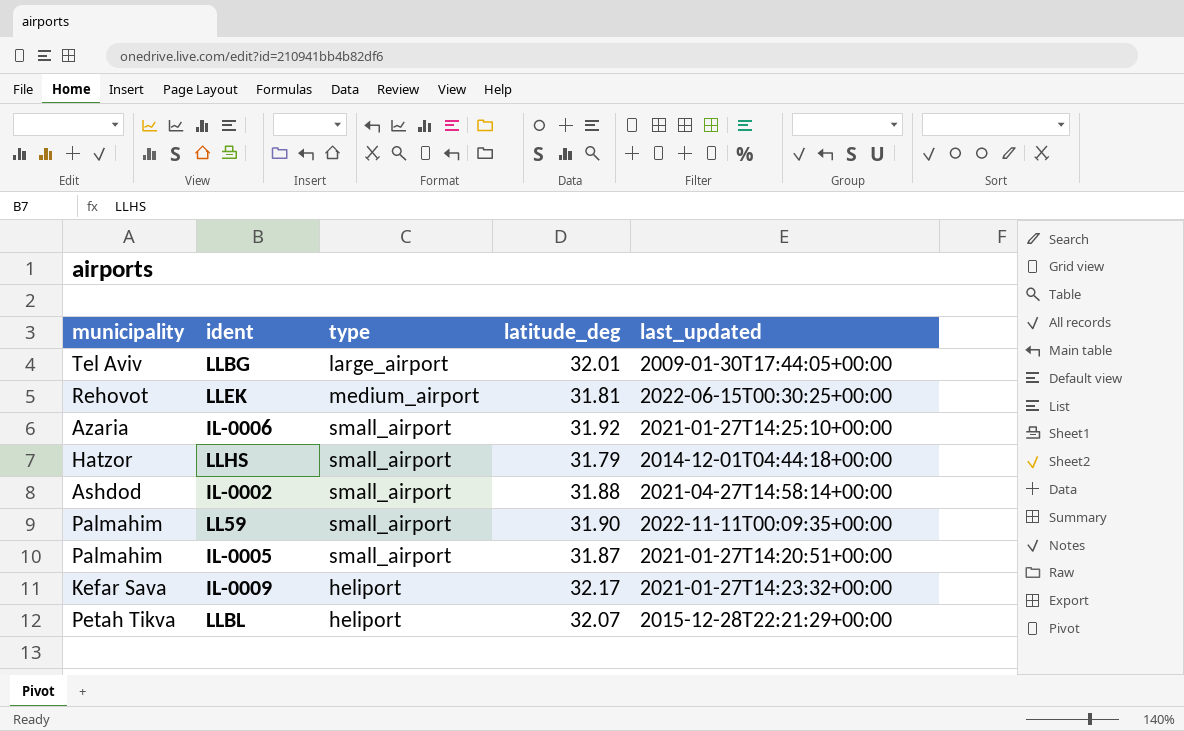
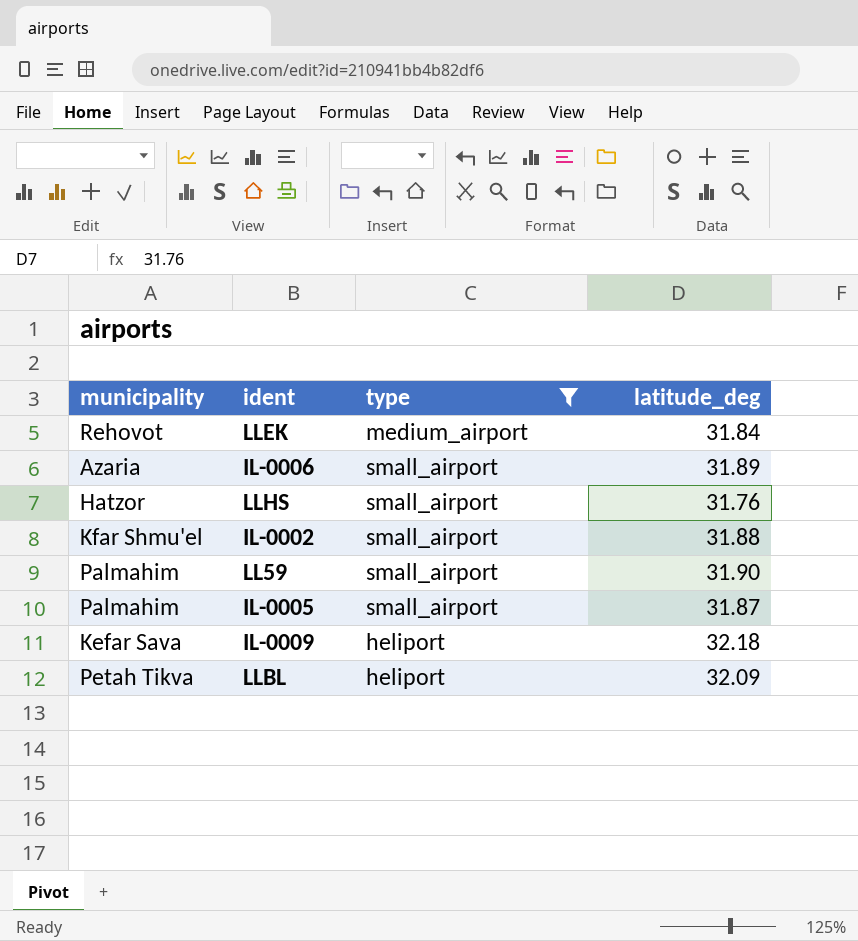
filter: none -> type != large_airport
column last_updated | position: 5 -> none
LLEK | latitude_deg: 31.81 -> 31.84
IL-0006 | latitude_deg: 31.92 -> 31.89
LLHS | latitude_deg: 31.79 -> 31.76
IL-0002 | municipality: Ashdod -> Kfar Shmu'el
IL-0009 | latitude_deg: 32.17 -> 32.18
LLBL | latitude_deg: 32.07 -> 32.09

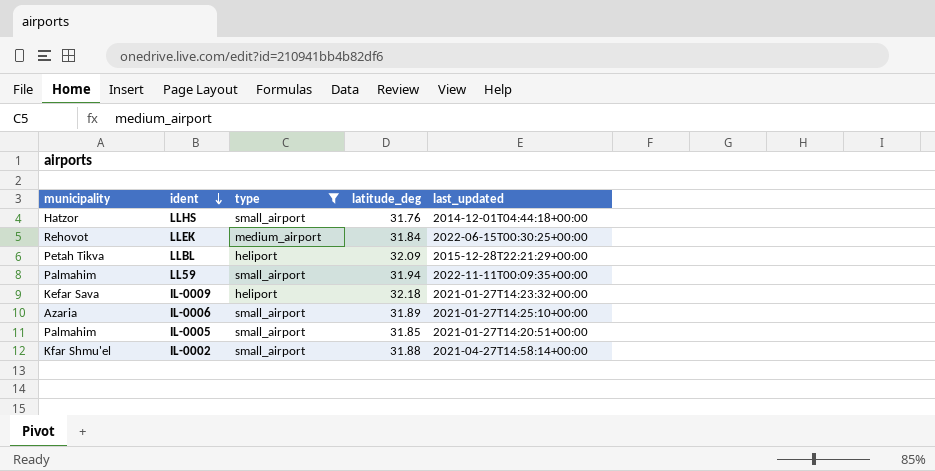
row order: none -> ident descending
column last_updated | position: none -> 5
LL59 | latitude_deg: 31.90 -> 31.94
IL-0005 | latitude_deg: 31.87 -> 31.85

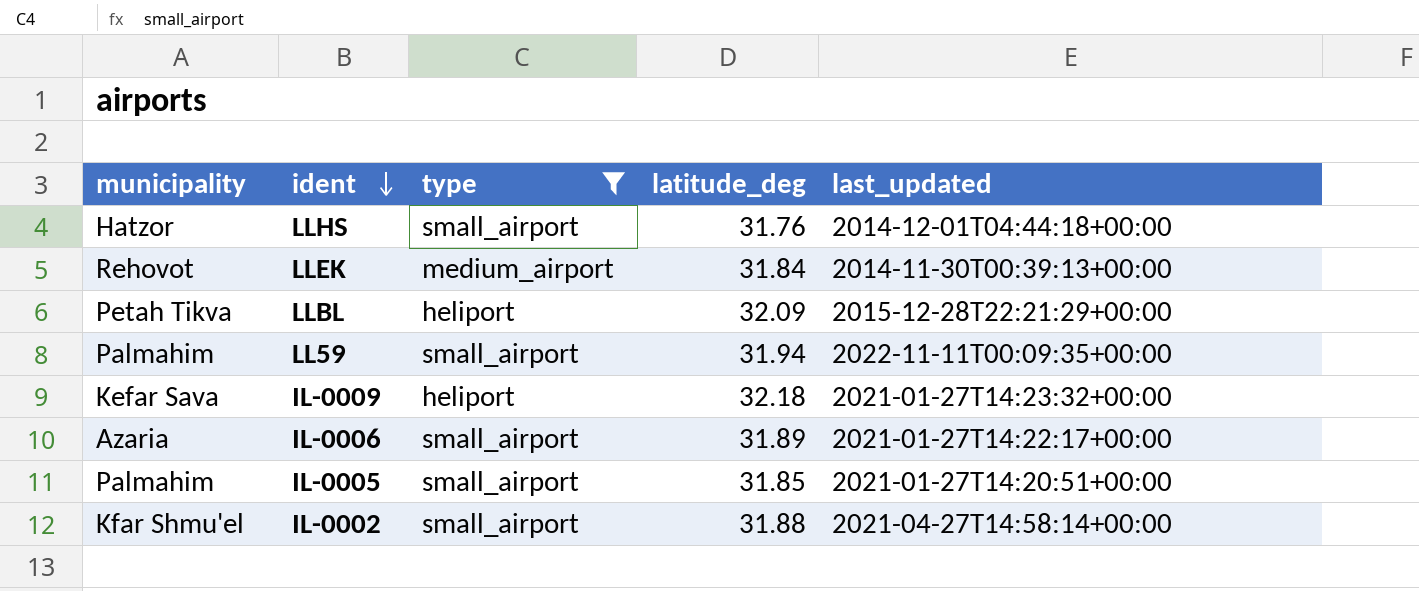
LLEK | last_updated: 2022-06-15T00:30:25+00:00 -> 2014-11-30T00:39:13+00:00
IL-0006 | last_updated: 2021-01-27T14:25:10+00:00 -> 2021-01-27T14:22:17+00:00

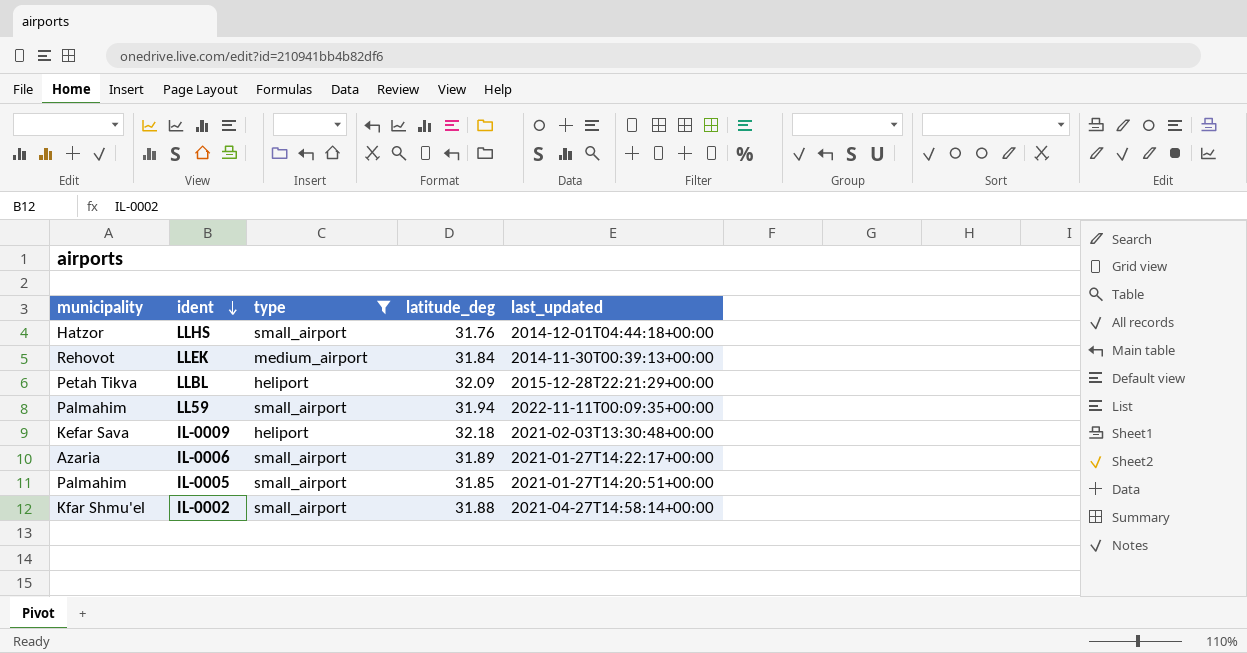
IL-0009 | last_updated: 2021-01-27T14:23:32+00:00 -> 2021-02-03T13:30:48+00:00

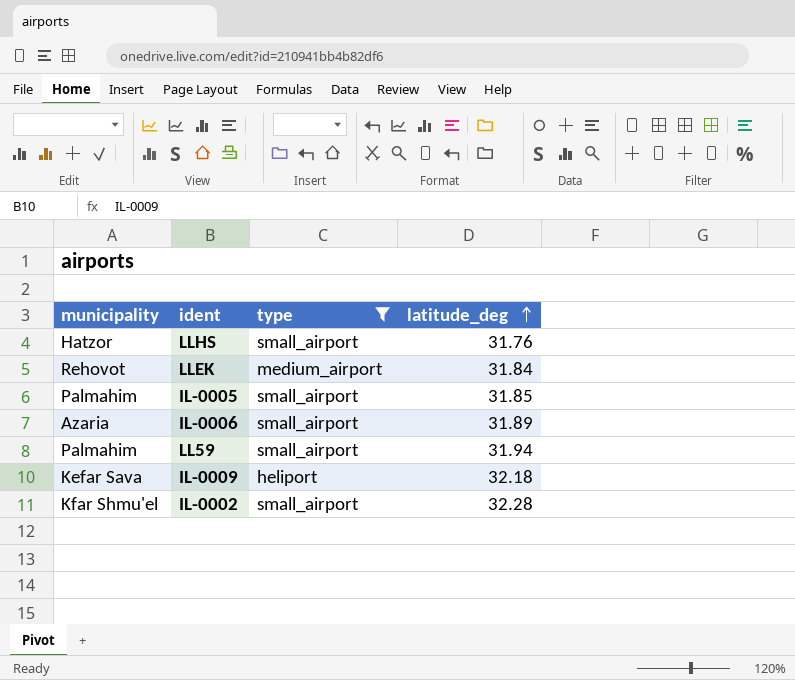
row order: ident descending -> latitude_deg ascending
column last_updated | position: 5 -> none
row LLBL: Petah Tikva | heliport | 32.09 | 2015-12-28T22:21:29+00:00 -> none
IL-0002 | latitude_deg: 31.88 -> 32.28

